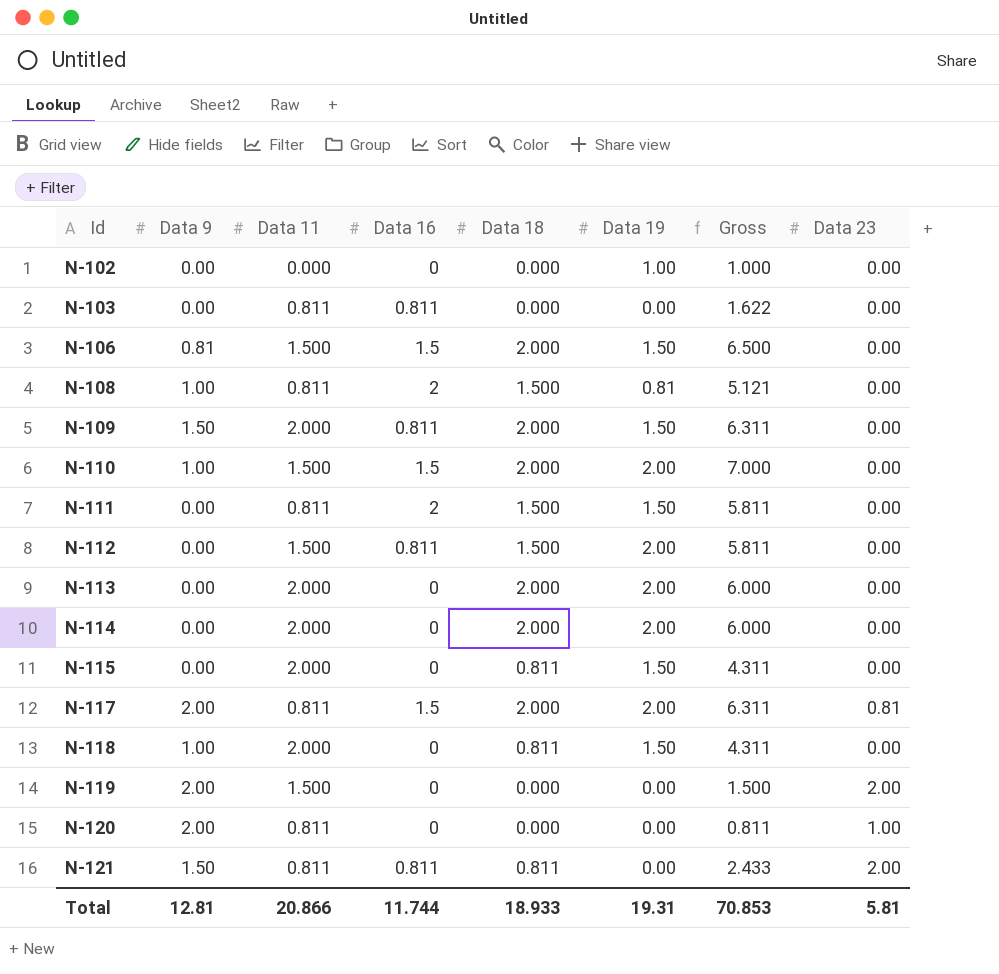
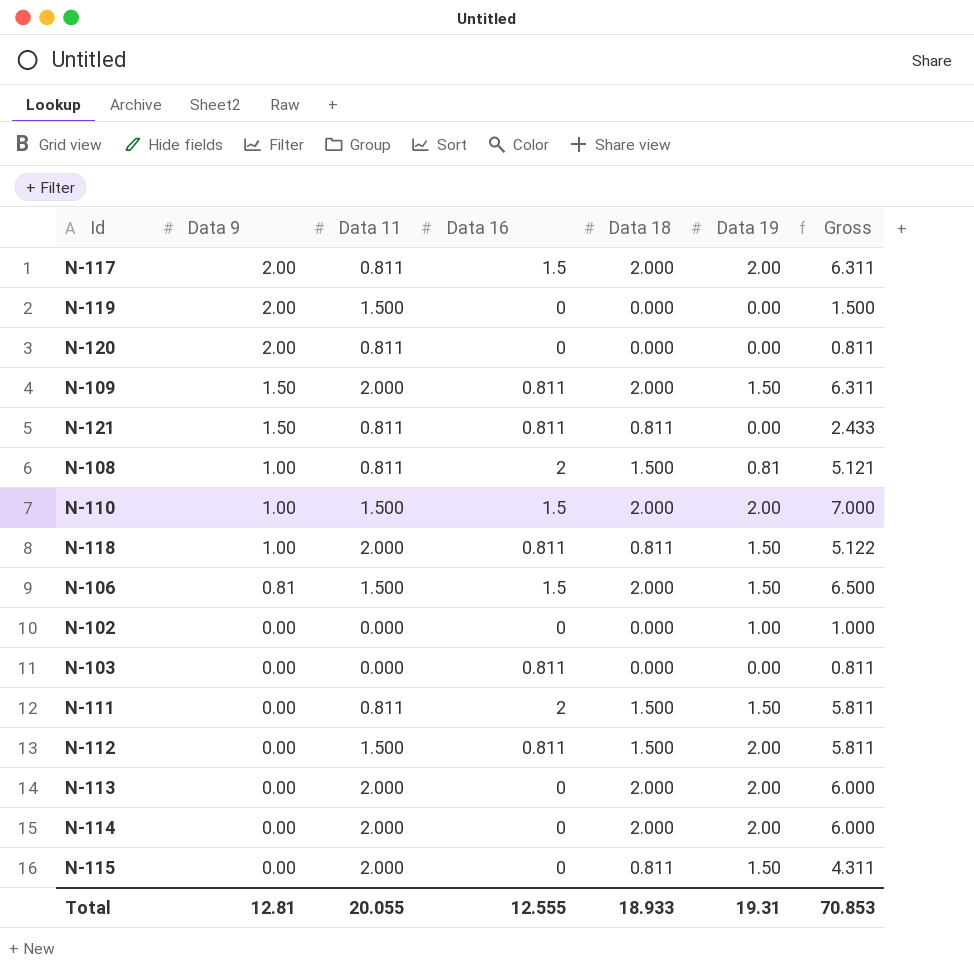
row order: Id ascending -> Data 9 descending
column Data 23 | position: 8 -> none
N-118 | Data 16: 0 -> 0.811
N-118 | Gross: 4.311 -> 5.122
N-103 | Data 11: 0.811 -> 0.000
N-103 | Gross: 1.622 -> 0.811
Total | Data 11: 20.866 -> 20.055
Total | Data 16: 11.744 -> 12.555

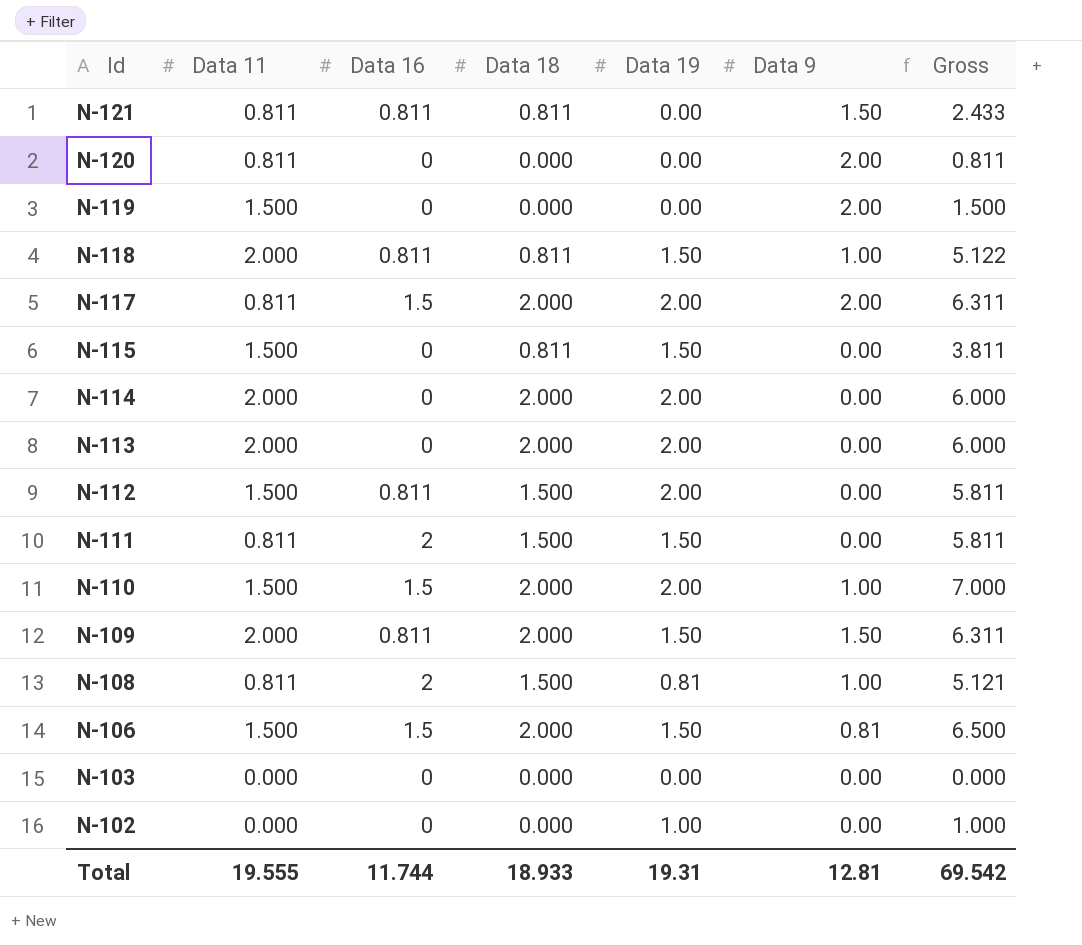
row order: Data 9 descending -> Id descending
column Data 9 | position: 2 -> 6
N-115 | Data 11: 2.000 -> 1.500
N-115 | Gross: 4.311 -> 3.811
N-103 | Data 16: 0.811 -> 0
N-103 | Gross: 0.811 -> 0.000
Total | Data 11: 20.055 -> 19.555
Total | Data 16: 12.555 -> 11.744
Total | Gross: 70.853 -> 69.542

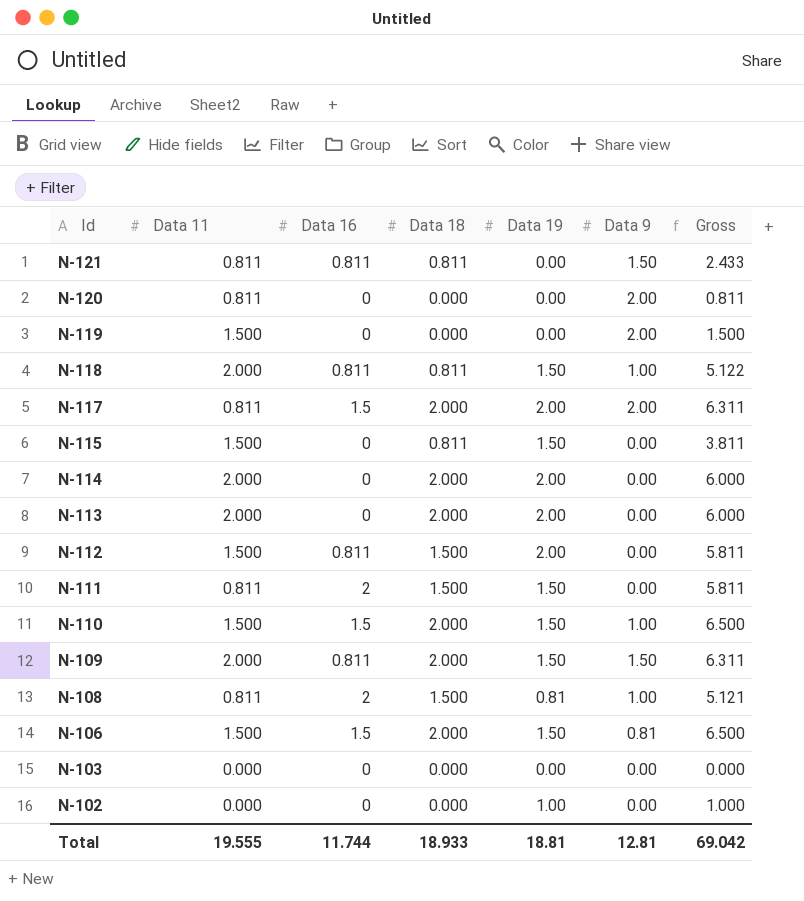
N-110 | Data 19: 2.00 -> 1.50
N-110 | Gross: 7.000 -> 6.500
Total | Data 19: 19.31 -> 18.81
Total | Gross: 69.542 -> 69.042

